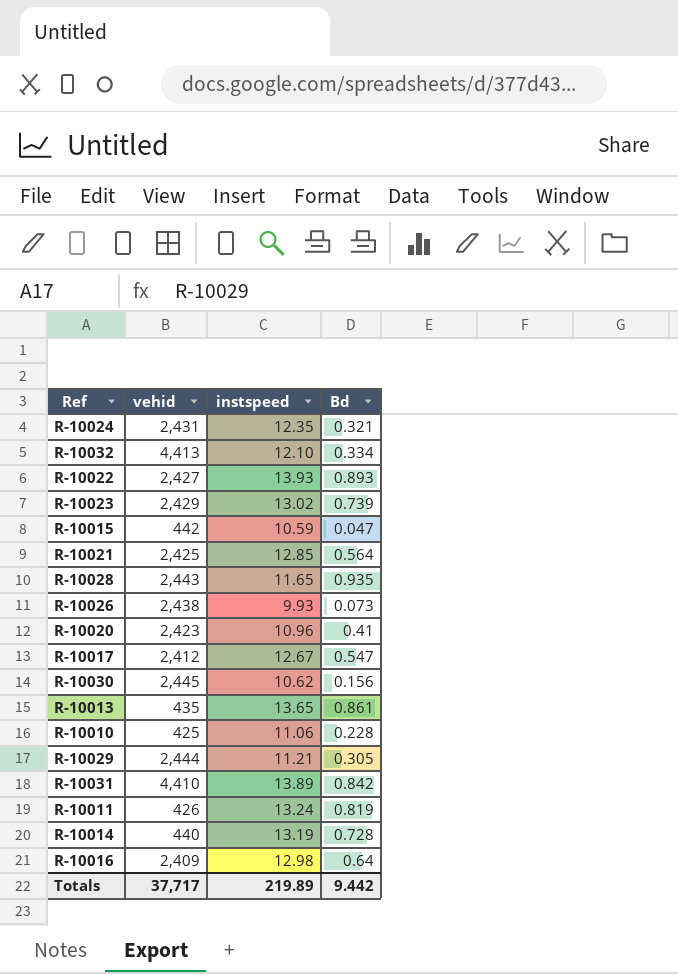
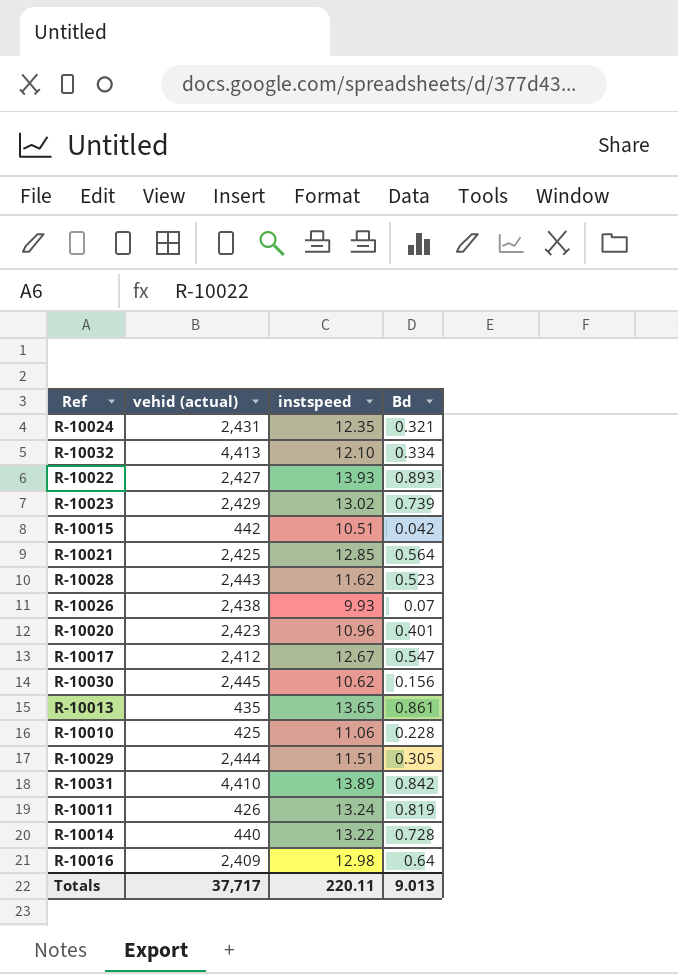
column name: vehid -> vehid (actual)
R-10015 | instspeed: 10.59 -> 10.51
R-10015 | Bd: 0.047 -> 0.042
R-10028 | instspeed: 11.65 -> 11.62
R-10028 | Bd: 0.935 -> 0.523
R-10026 | Bd: 0.073 -> 0.07
R-10020 | Bd: 0.41 -> 0.401
R-10029 | instspeed: 11.21 -> 11.51
R-10014 | instspeed: 13.19 -> 13.22
Totals | instspeed: 219.89 -> 220.11
Totals | Bd: 9.442 -> 9.013

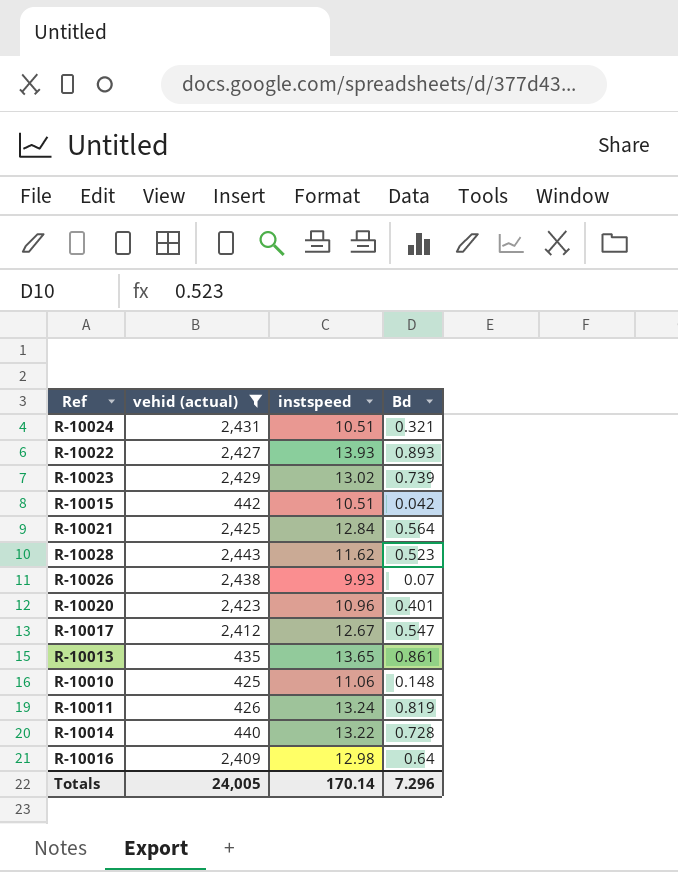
filter: none -> vehid (actual) <= 2,443
R-10024 | instspeed: 12.35 -> 10.51
R-10021 | instspeed: 12.85 -> 12.84
R-10010 | Bd: 0.228 -> 0.148
Totals | vehid (actual): 37,717 -> 24,005
Totals | instspeed: 220.11 -> 170.14
Totals | Bd: 9.013 -> 7.296

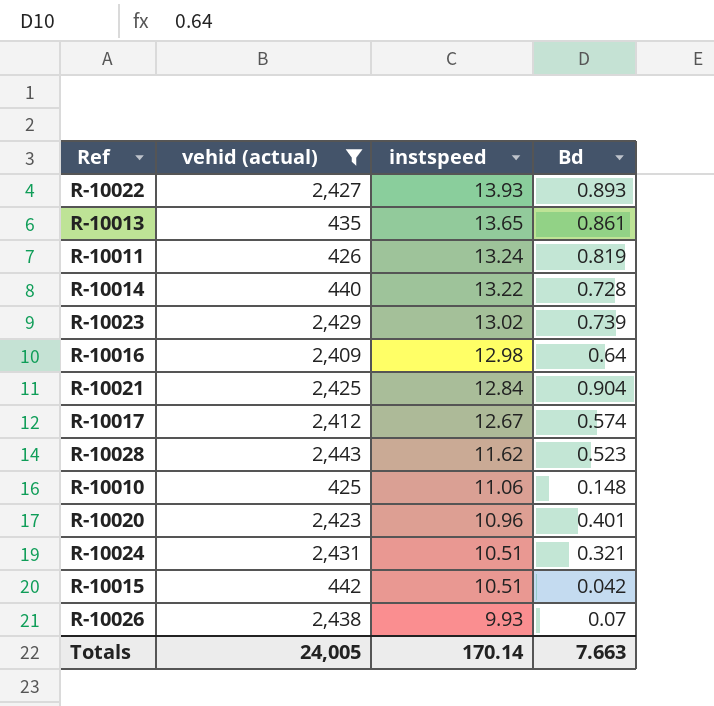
row order: none -> instspeed descending
R-10021 | Bd: 0.564 -> 0.904
R-10017 | Bd: 0.547 -> 0.574
Totals | Bd: 7.296 -> 7.663

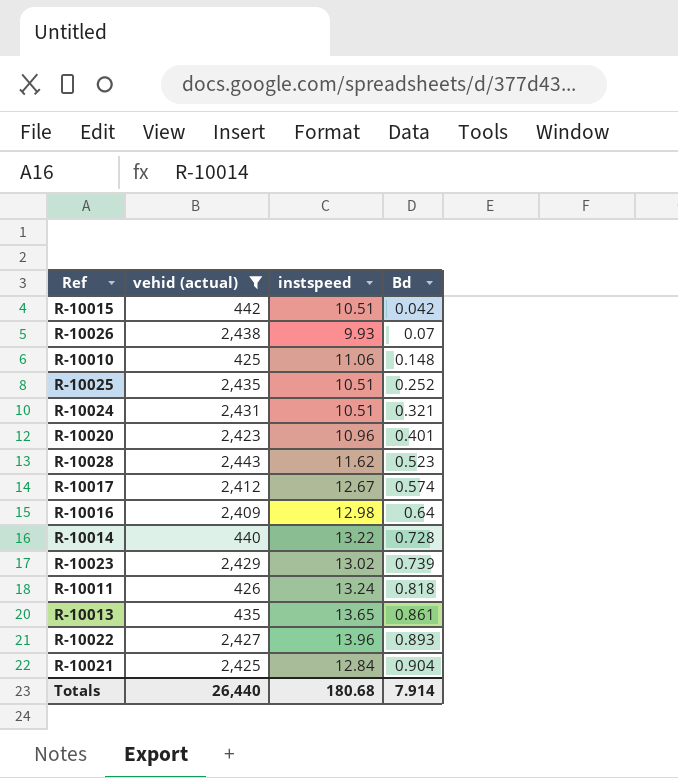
row order: instspeed descending -> Bd ascending
row R-10025: none -> 2,435 | 10.51 | 0.252
R-10011 | Bd: 0.819 -> 0.818
R-10022 | instspeed: 13.93 -> 13.96
Totals | vehid (actual): 24,005 -> 26,440
Totals | instspeed: 170.14 -> 180.68
Totals | Bd: 7.663 -> 7.914

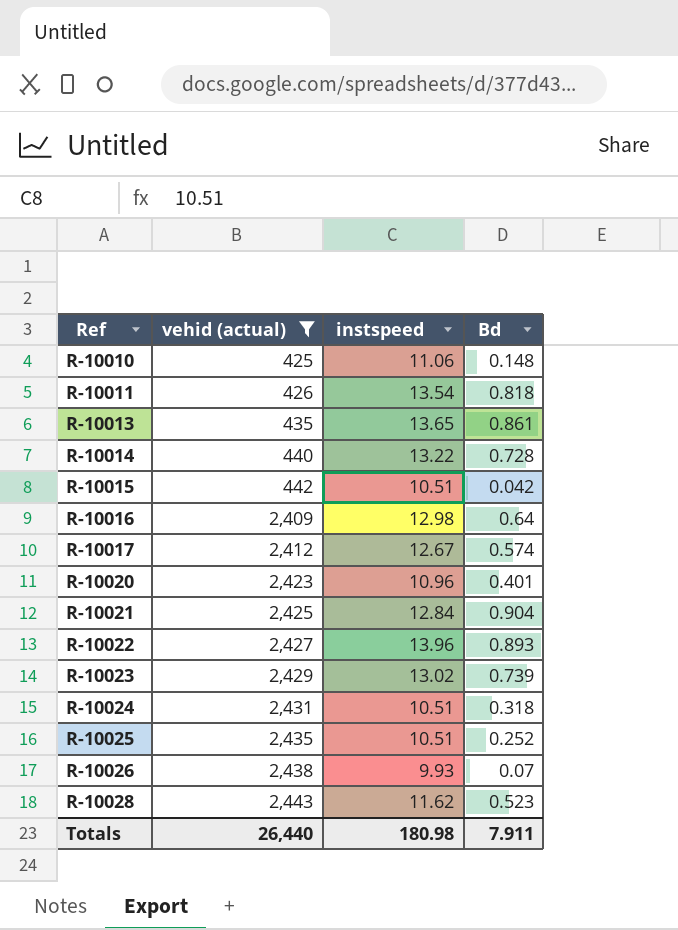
row order: Bd ascending -> Ref ascending
R-10011 | instspeed: 13.24 -> 13.54
R-10024 | Bd: 0.321 -> 0.318
Totals | instspeed: 180.68 -> 180.98
Totals | Bd: 7.914 -> 7.911

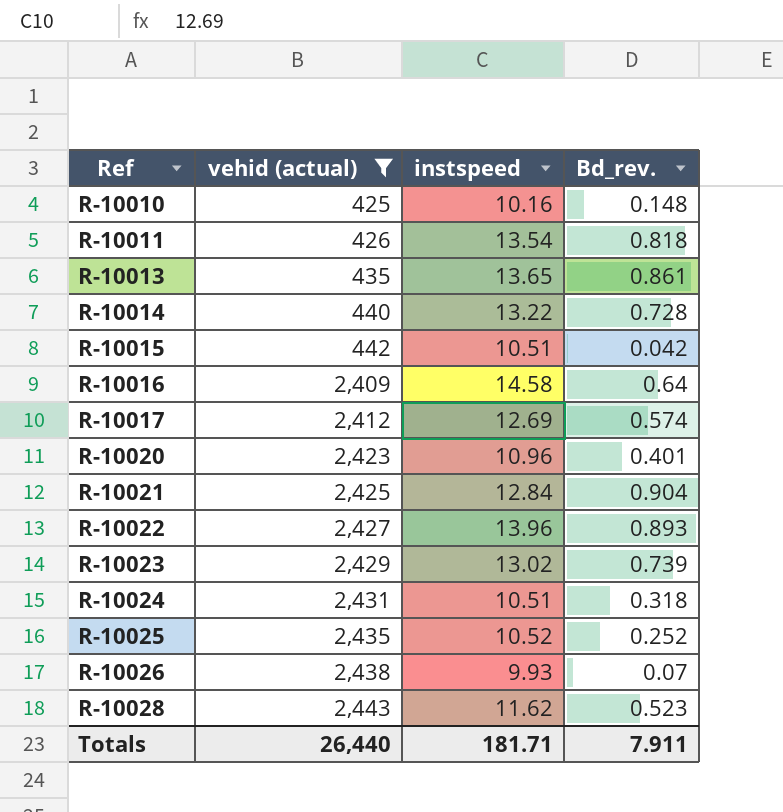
column name: Bd -> Bd_rev.
R-10010 | instspeed: 11.06 -> 10.16
R-10016 | instspeed: 12.98 -> 14.58
R-10017 | instspeed: 12.67 -> 12.69
R-10025 | instspeed: 10.51 -> 10.52
Totals | instspeed: 180.98 -> 181.71

